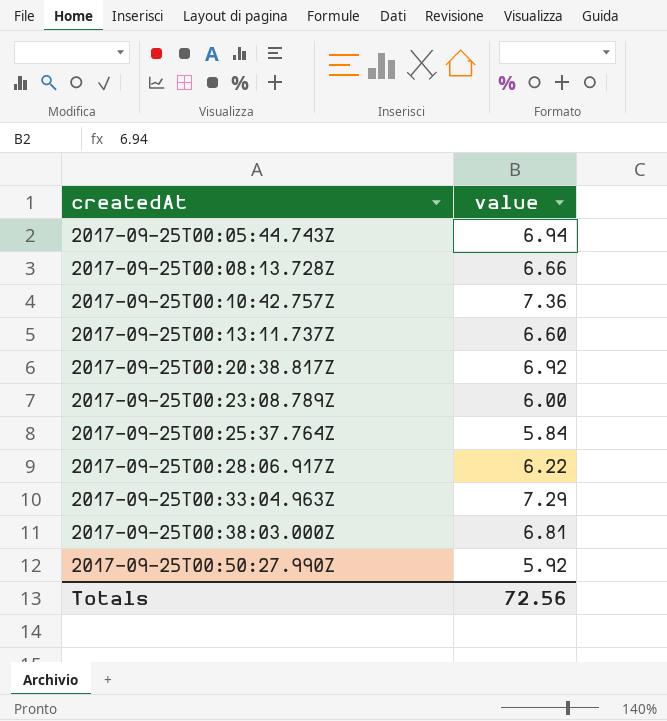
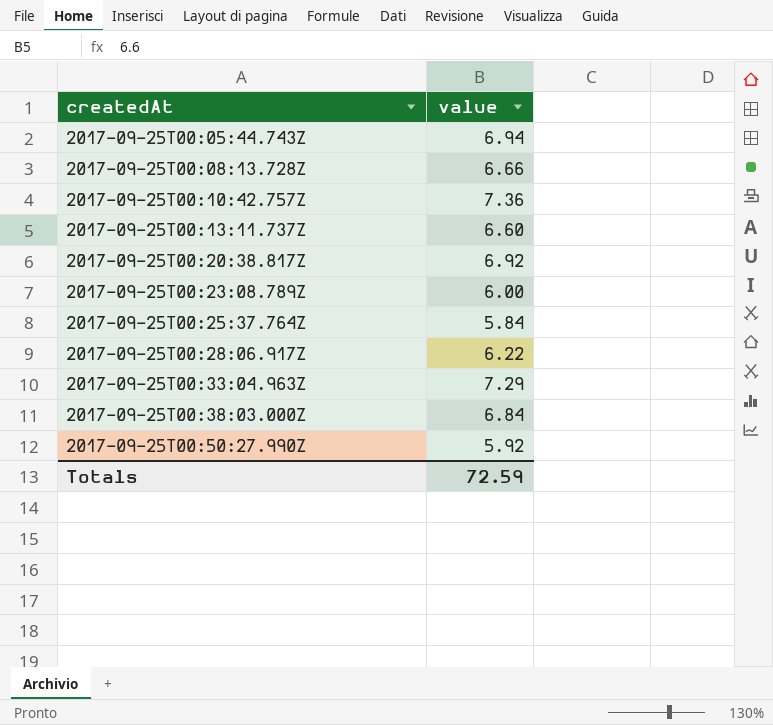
2017-09-25T00:38:03.000Z | value: 6.81 -> 6.84
Totals | value: 72.56 -> 72.59

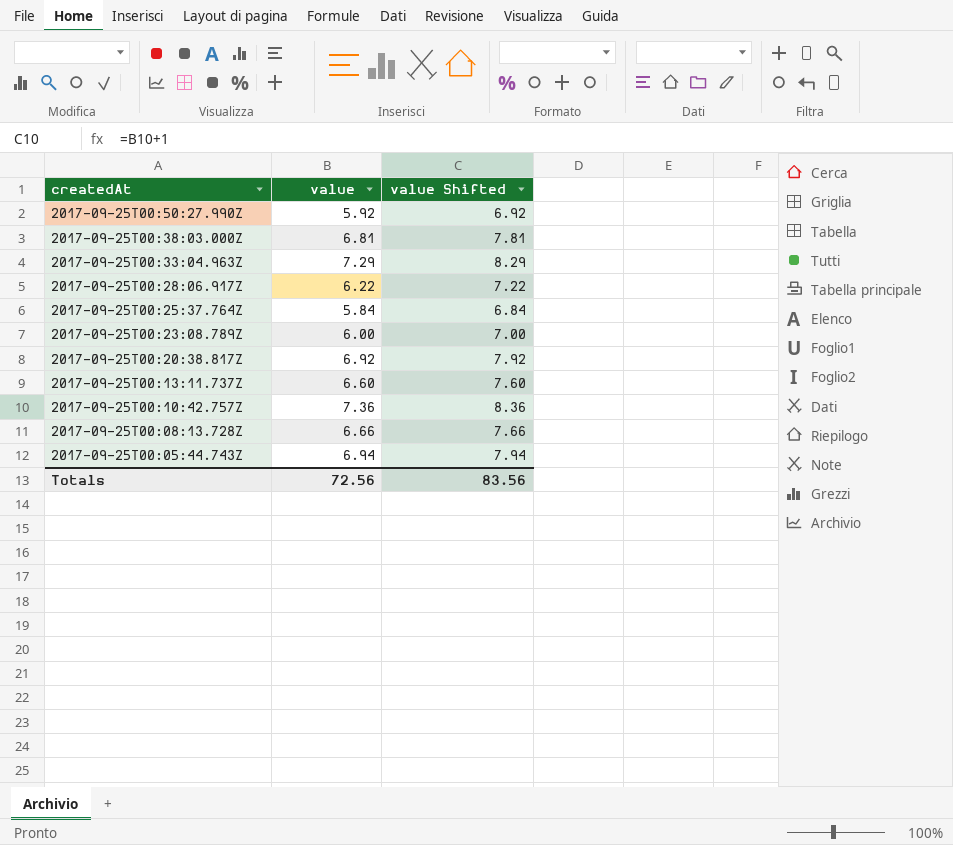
row order: createdAt ascending -> createdAt descending
column value Shifted | formula: none -> [value] + 1
2017-09-25T00:38:03.000Z | value: 6.84 -> 6.81
Totals | value: 72.59 -> 72.56

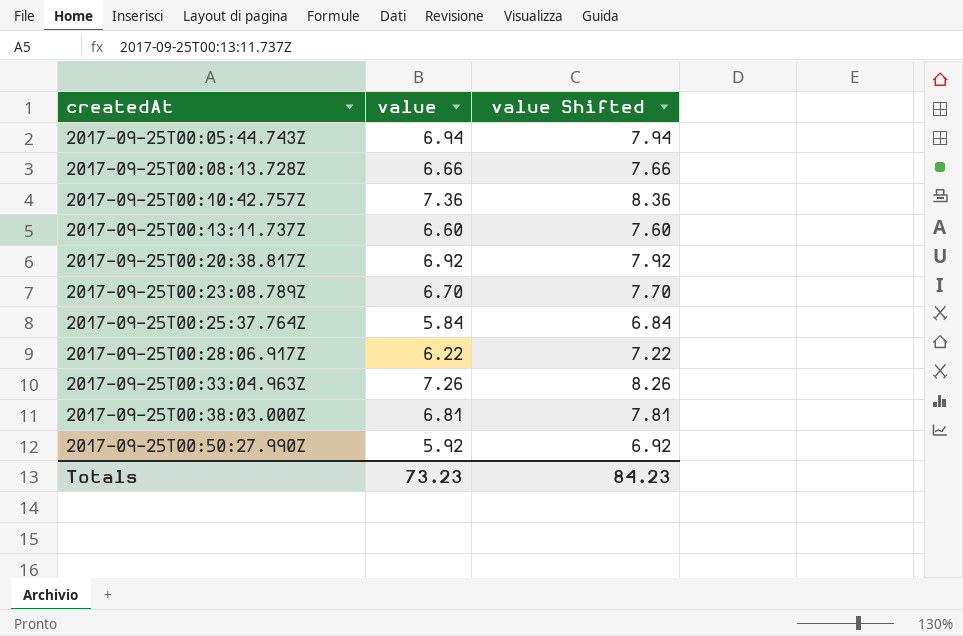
row order: createdAt descending -> createdAt ascending
2017-09-25T00:23:08.789Z | value: 6.00 -> 6.70
2017-09-25T00:23:08.789Z | value Shifted: 7.00 -> 7.70
2017-09-25T00:33:04.963Z | value: 7.29 -> 7.26
2017-09-25T00:33:04.963Z | value Shifted: 8.29 -> 8.26
Totals | value: 72.56 -> 73.23
Totals | value Shifted: 83.56 -> 84.23

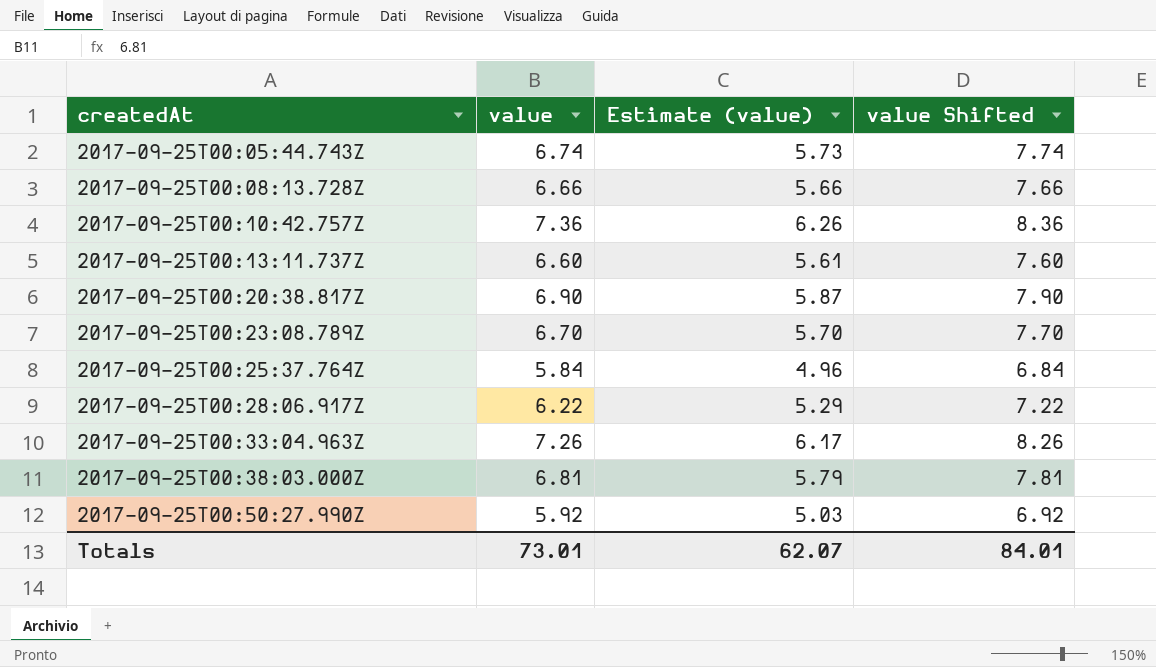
column Estimate (value) | formula: none -> [value] * 0.85
2017-09-25T00:05:44.743Z | value: 6.94 -> 6.74
2017-09-25T00:05:44.743Z | value Shifted: 7.94 -> 7.74
2017-09-25T00:20:38.817Z | value: 6.92 -> 6.90
2017-09-25T00:20:38.817Z | value Shifted: 7.92 -> 7.90
Totals | value: 73.23 -> 73.01
Totals | value Shifted: 84.23 -> 84.01

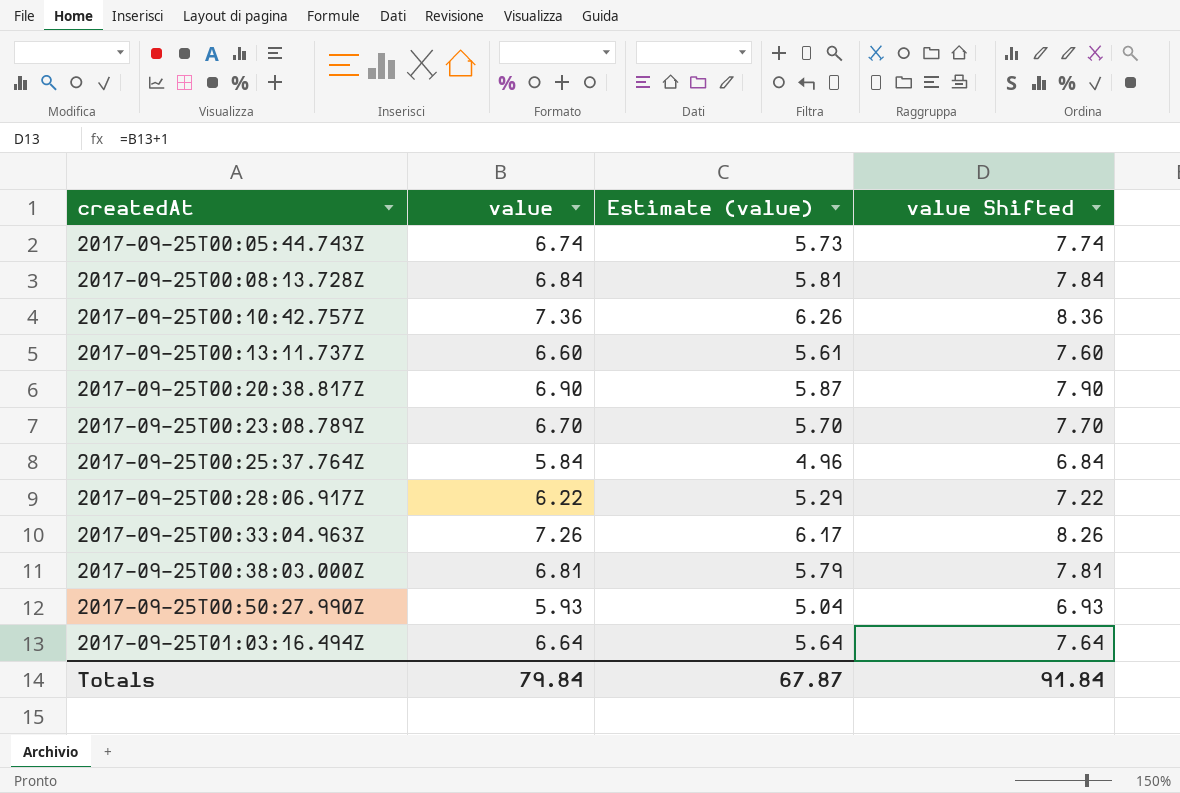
2017-09-25T00:08:13.728Z | value: 6.66 -> 6.84
2017-09-25T00:08:13.728Z | Estimate (value): 5.66 -> 5.81
2017-09-25T00:08:13.728Z | value Shifted: 7.66 -> 7.84
2017-09-25T00:50:27.990Z | value: 5.92 -> 5.93
2017-09-25T00:50:27.990Z | Estimate (value): 5.03 -> 5.04
2017-09-25T00:50:27.990Z | value Shifted: 6.92 -> 6.93
row 2017-09-25T01:03:16.494Z: none -> 6.64 | 5.64 | 7.64
Totals | value: 73.01 -> 79.84
Totals | Estimate (value): 62.07 -> 67.87
Totals | value Shifted: 84.01 -> 91.84

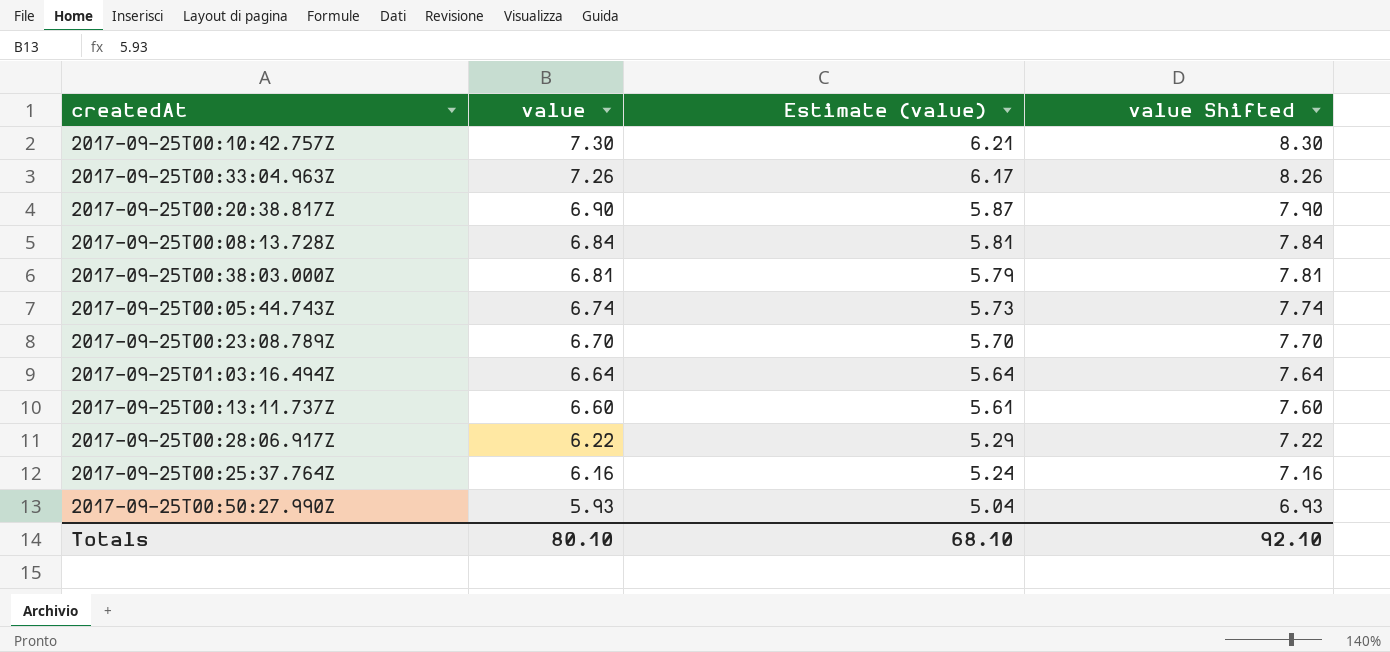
row order: createdAt ascending -> value descending
2017-09-25T00:10:42.757Z | value: 7.36 -> 7.30
2017-09-25T00:10:42.757Z | Estimate (value): 6.26 -> 6.21
2017-09-25T00:10:42.757Z | value Shifted: 8.36 -> 8.30
2017-09-25T00:25:37.764Z | value: 5.84 -> 6.16
2017-09-25T00:25:37.764Z | Estimate (value): 4.96 -> 5.24
2017-09-25T00:25:37.764Z | value Shifted: 6.84 -> 7.16
Totals | value: 79.84 -> 80.10
Totals | Estimate (value): 67.87 -> 68.10
Totals | value Shifted: 91.84 -> 92.10

